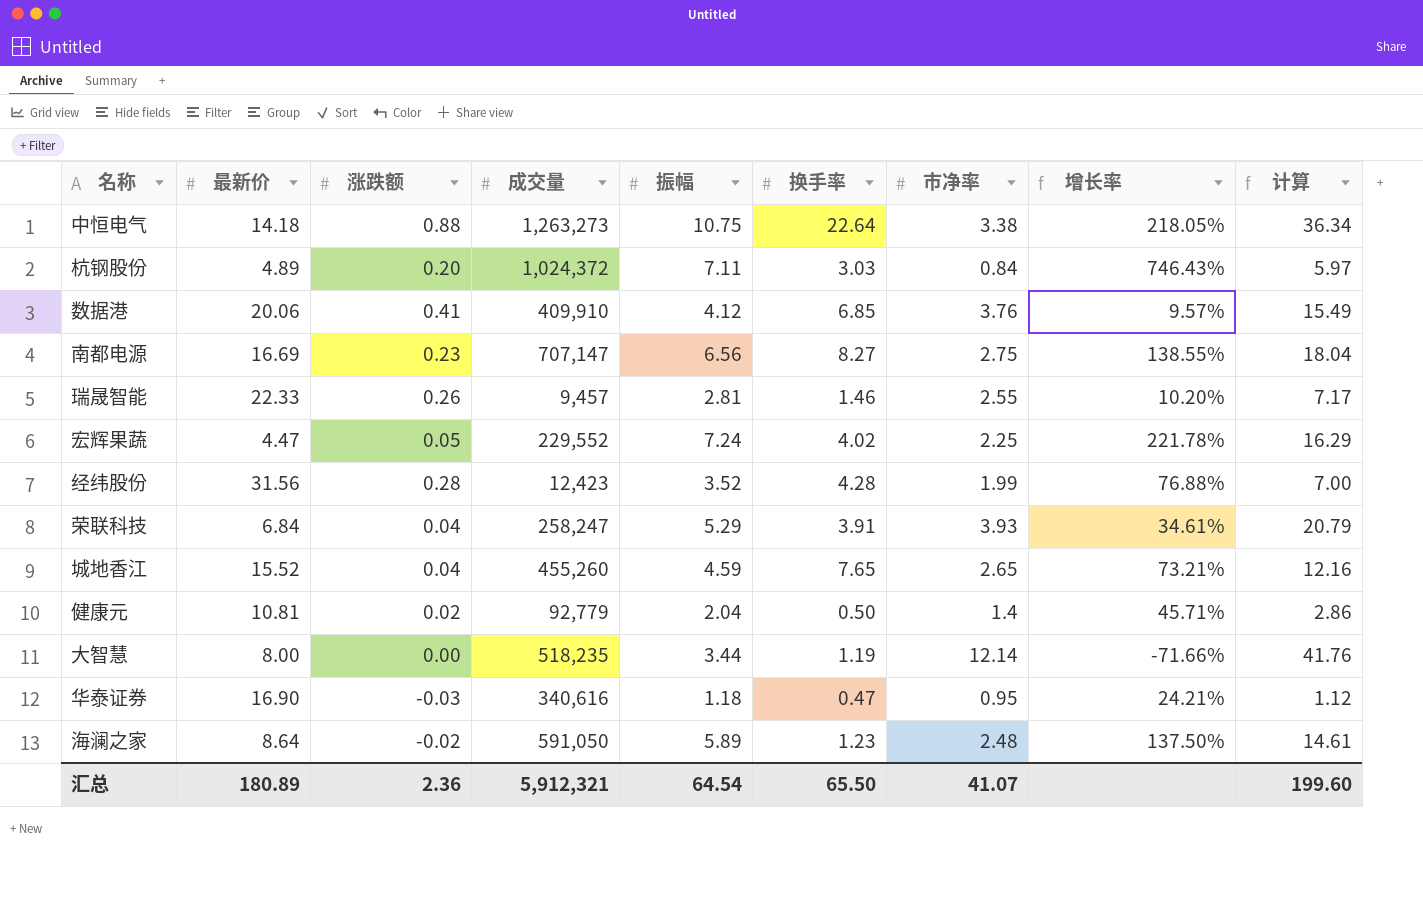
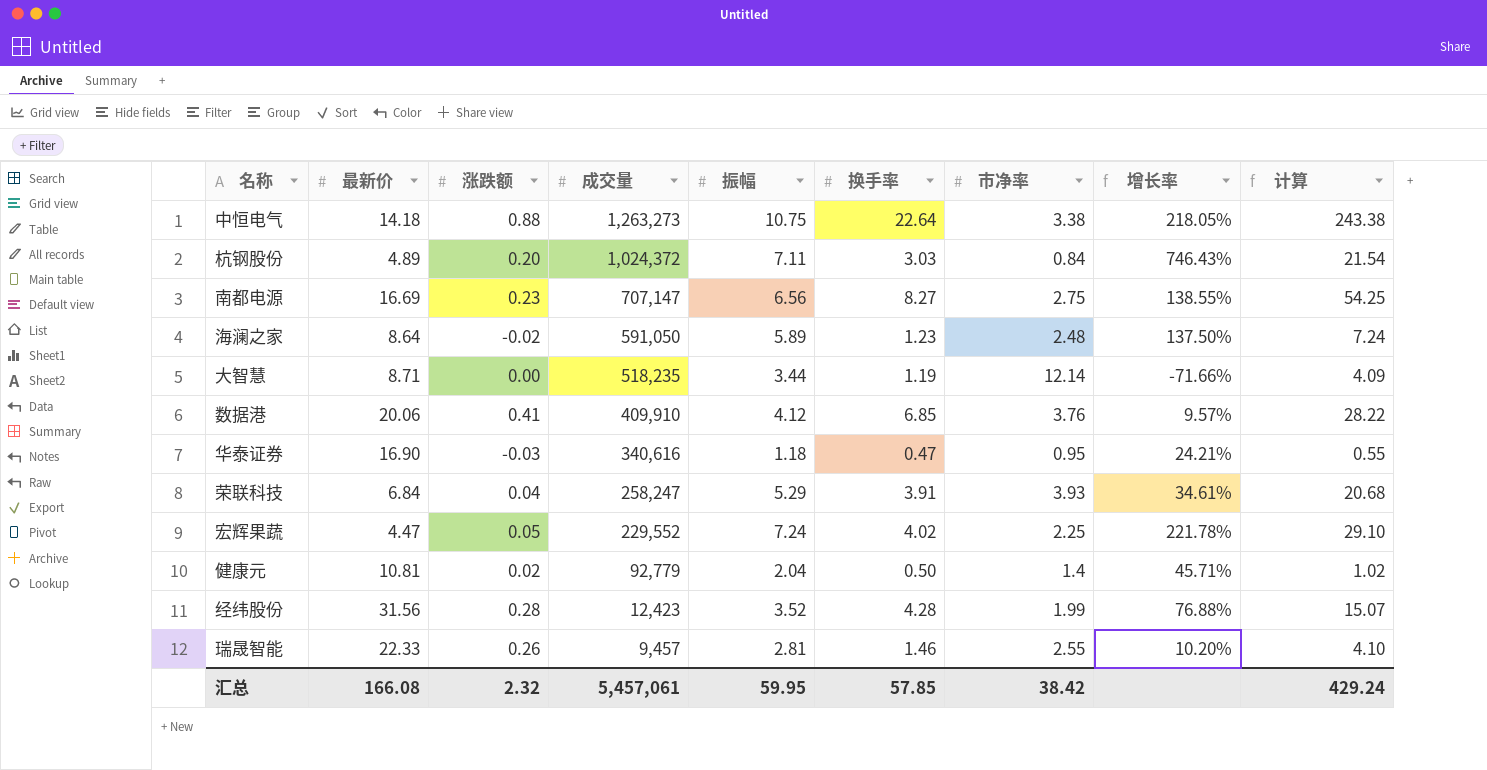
row order: none -> 成交量 descending
column 计算 | formula: [振幅] * [市净率] -> [振幅] * [换手率]
row 城地香江: 15.52 | 0.04 | 455,260 | 4.59 | 7.65 | 2.65 | 73.21% | 12.16 -> none
大智慧 | 最新价: 8.00 -> 8.71
汇总 | 最新价: 180.89 -> 166.08
汇总 | 涨跌额: 2.36 -> 2.32
汇总 | 成交量: 5,912,321 -> 5,457,061
汇总 | 振幅: 64.54 -> 59.95
汇总 | 换手率: 65.50 -> 57.85
汇总 | 市净率: 41.07 -> 38.42
汇总 | 计算: 199.60 -> 429.24

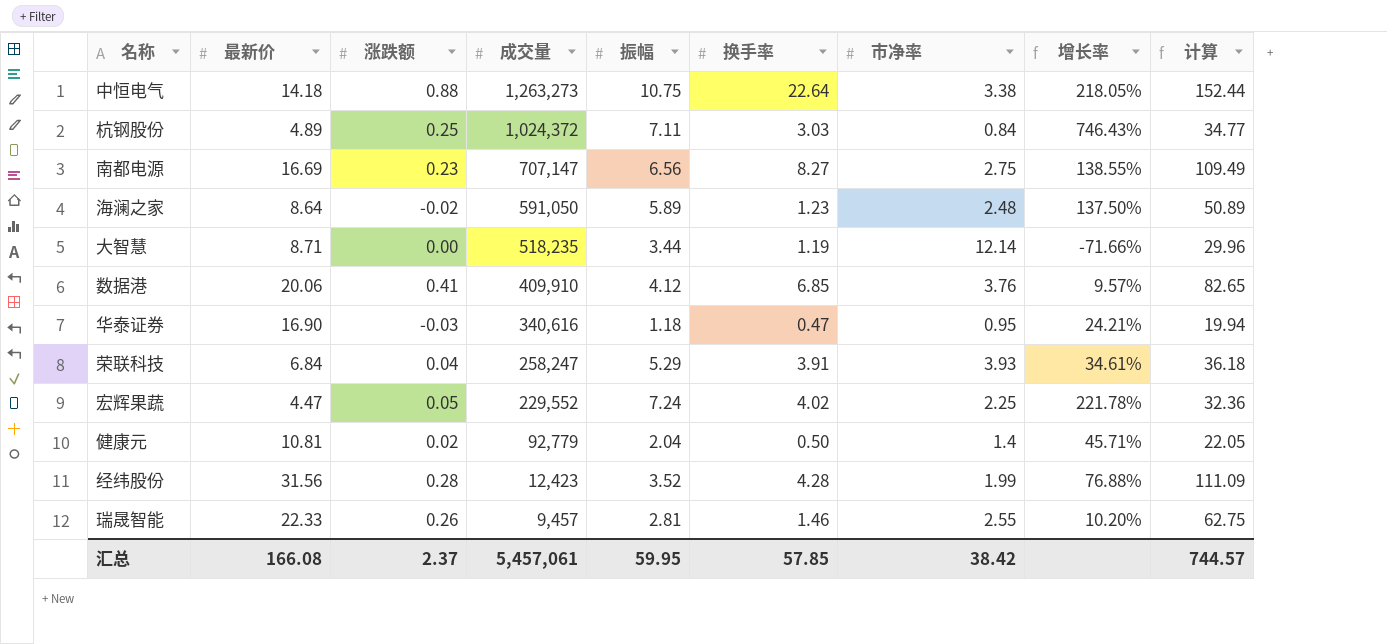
column 计算 | formula: [振幅] * [换手率] -> [最新价] * [振幅]
杭钢股份 | 涨跌额: 0.20 -> 0.25
汇总 | 涨跌额: 2.32 -> 2.37
汇总 | 计算: 429.24 -> 744.57

